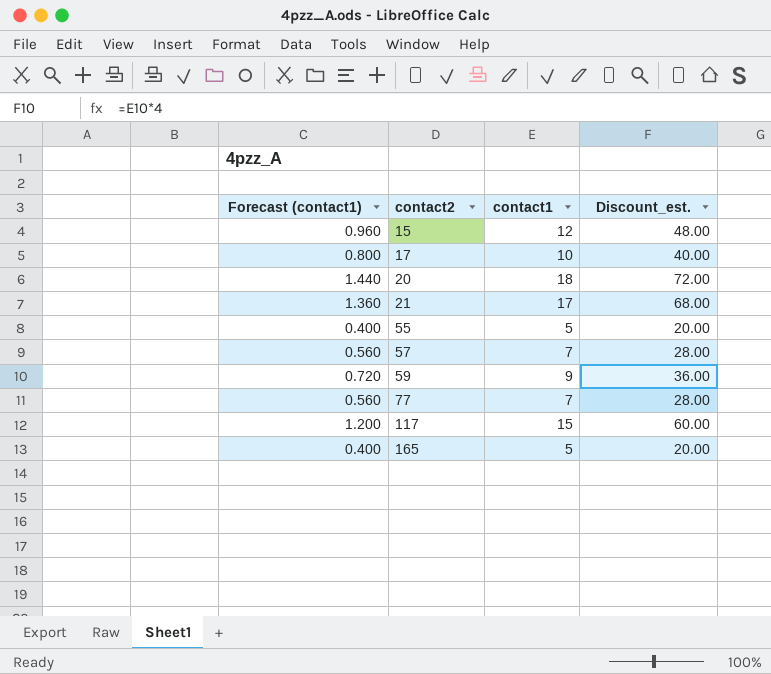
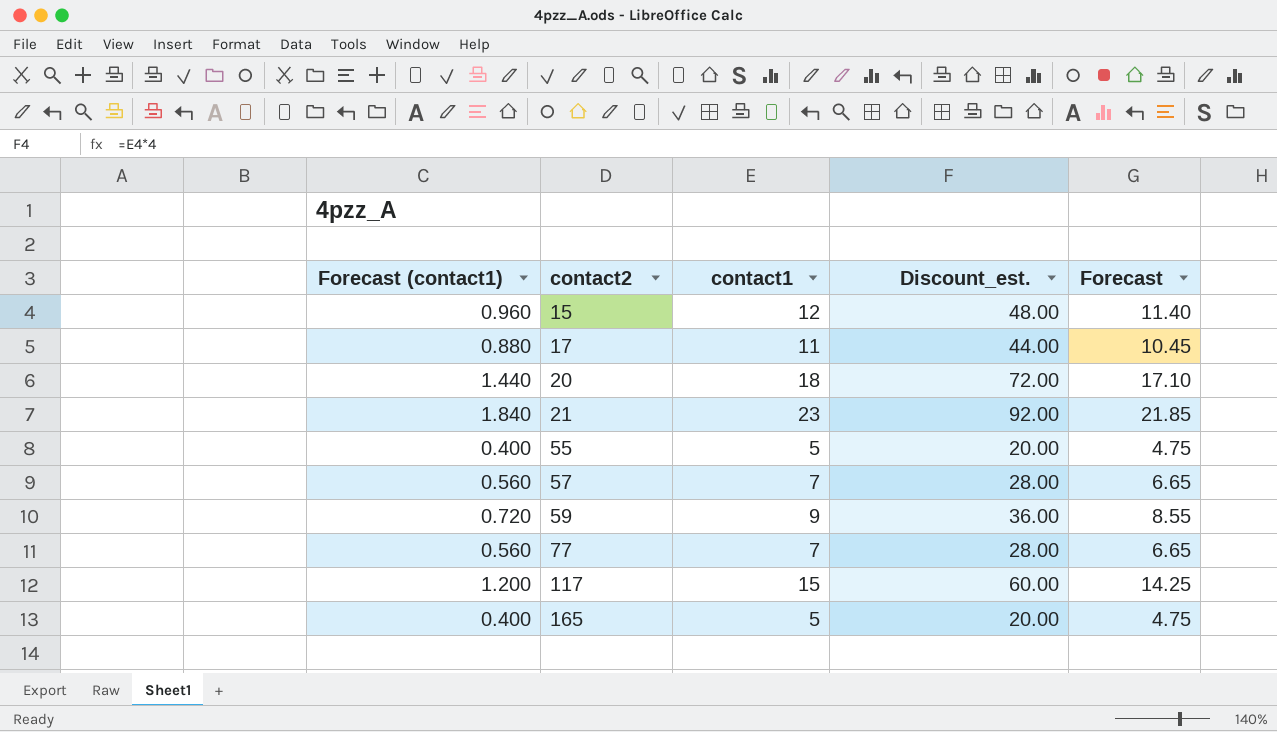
column Forecast | formula: none -> [contact1] * 0.95
17 | Forecast (contact1): 0.800 -> 0.880
17 | contact1: 10 -> 11
17 | Discount_est.: 40.00 -> 44.00
21 | Forecast (contact1): 1.360 -> 1.840
21 | contact1: 17 -> 23
21 | Discount_est.: 68.00 -> 92.00

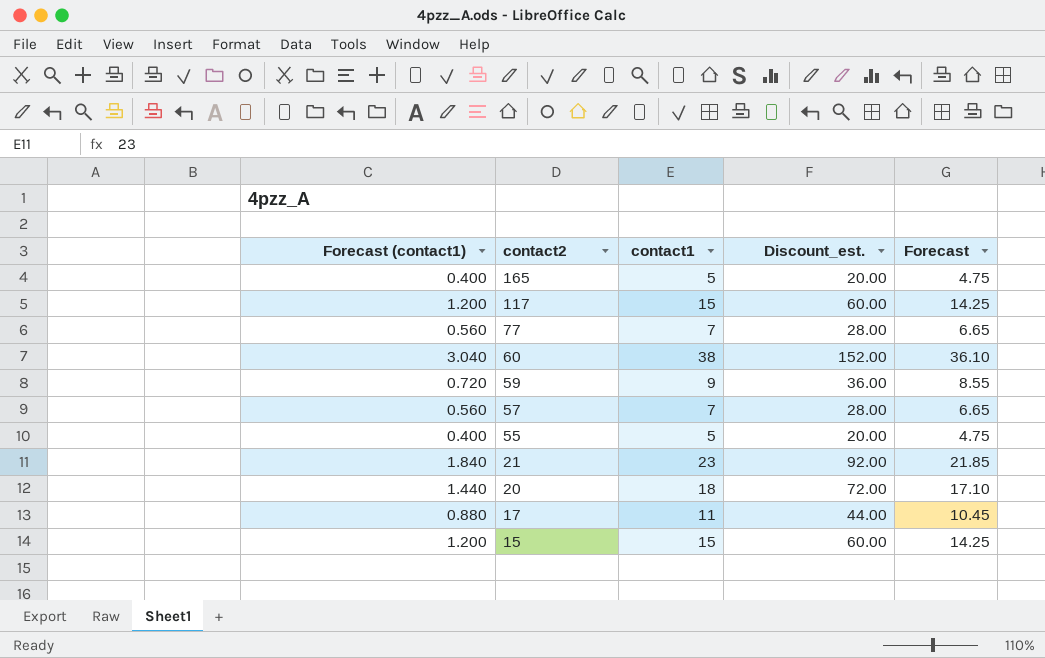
row order: contact2 ascending -> contact2 descending
row 60: none -> 3.040 | 38 | 152.00 | 36.10
15 | Forecast (contact1): 0.960 -> 1.200
15 | contact1: 12 -> 15
15 | Discount_est.: 48.00 -> 60.00
15 | Forecast: 11.40 -> 14.25

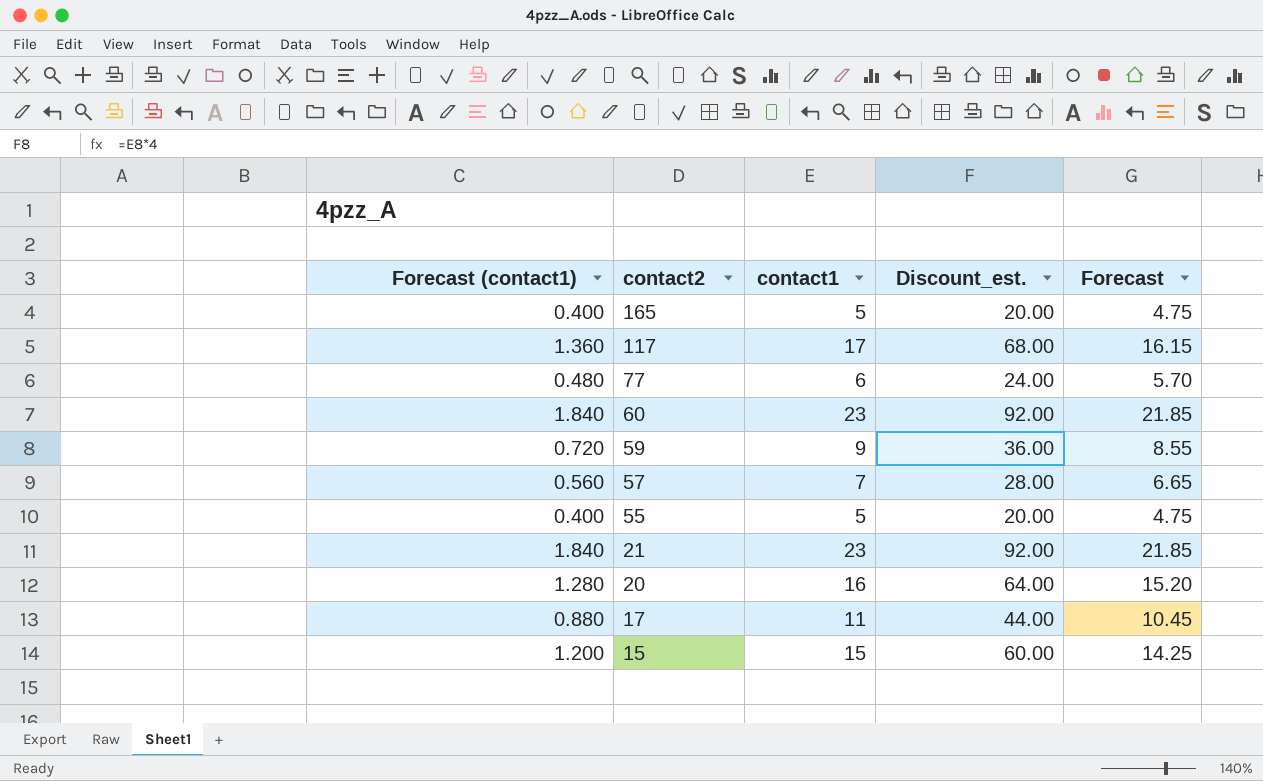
117 | Forecast (contact1): 1.200 -> 1.360
117 | contact1: 15 -> 17
117 | Discount_est.: 60.00 -> 68.00
117 | Forecast: 14.25 -> 16.15
77 | Forecast (contact1): 0.560 -> 0.480
77 | contact1: 7 -> 6
77 | Discount_est.: 28.00 -> 24.00
77 | Forecast: 6.65 -> 5.70
60 | Forecast (contact1): 3.040 -> 1.840
60 | contact1: 38 -> 23
60 | Discount_est.: 152.00 -> 92.00
60 | Forecast: 36.10 -> 21.85
20 | Forecast (contact1): 1.440 -> 1.280
20 | contact1: 18 -> 16
20 | Discount_est.: 72.00 -> 64.00
20 | Forecast: 17.10 -> 15.20

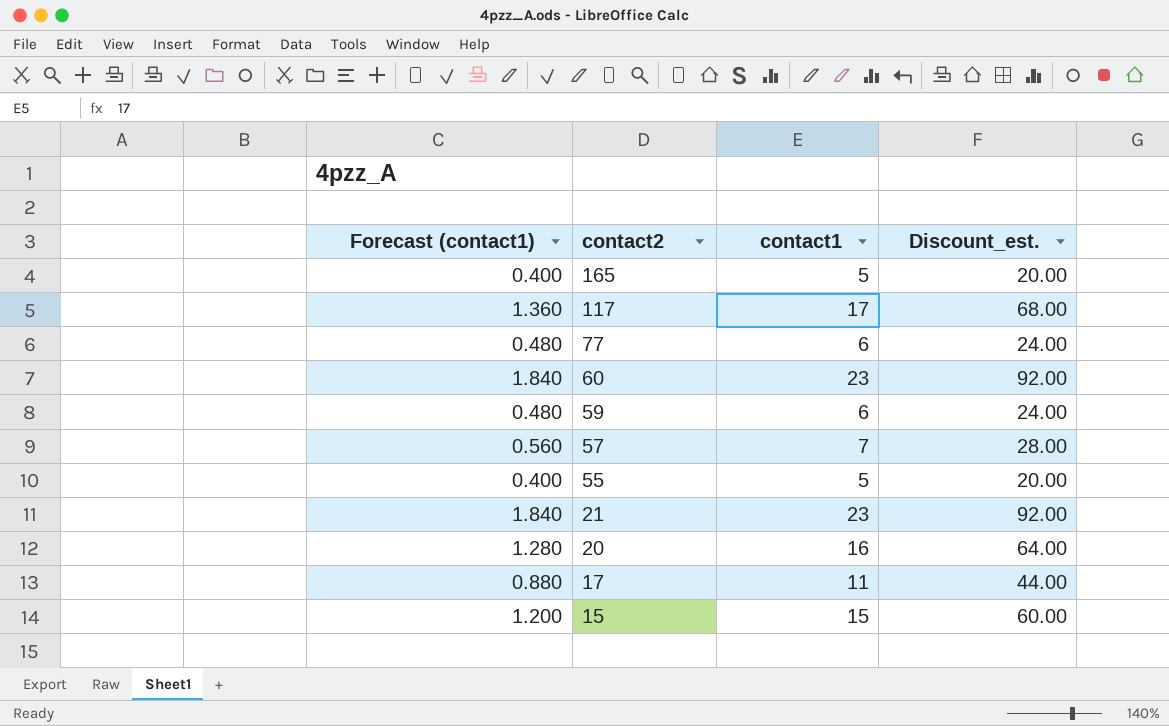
column Forecast | formula: [contact1] * 0.95 -> none
59 | Forecast (contact1): 0.720 -> 0.480
59 | contact1: 9 -> 6
59 | Discount_est.: 36.00 -> 24.00

